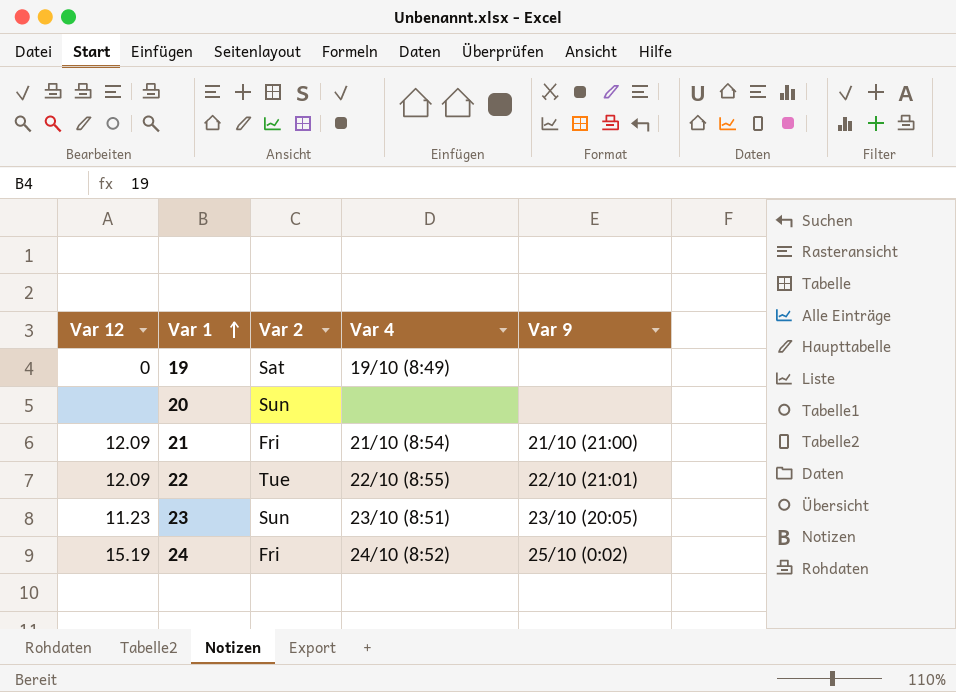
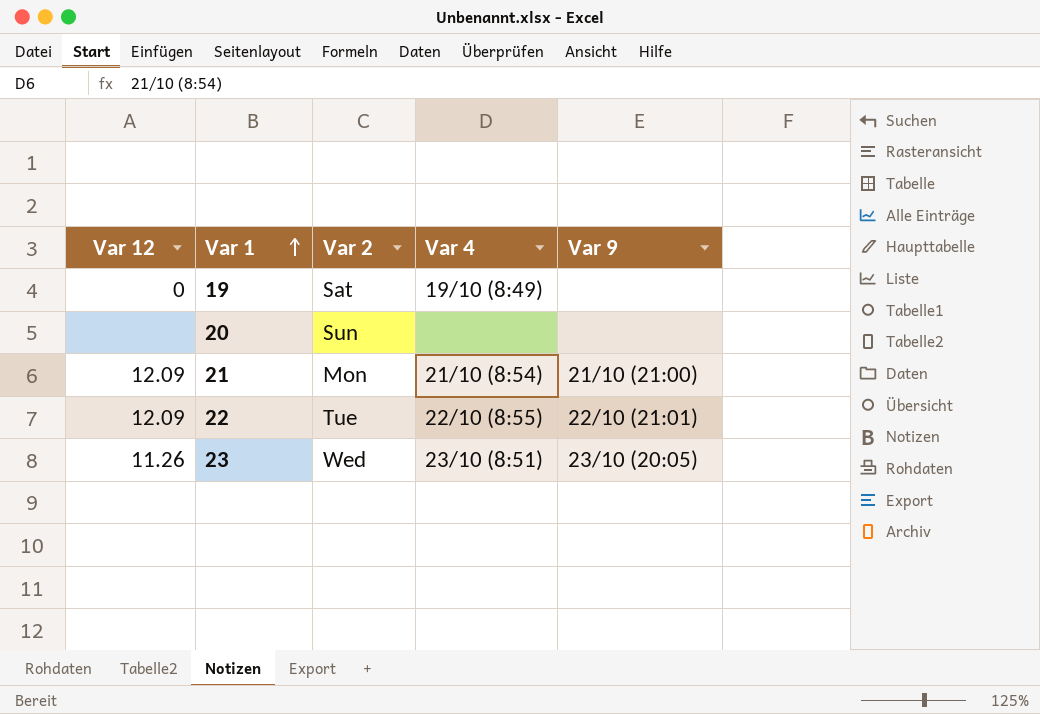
row 24: 15.19 | Fri | 24/10 (8:52) | 25/10 (0:02) -> none
21 | Var 2: Fri -> Mon
23 | Var 12: 11.23 -> 11.26
23 | Var 2: Sun -> Wed

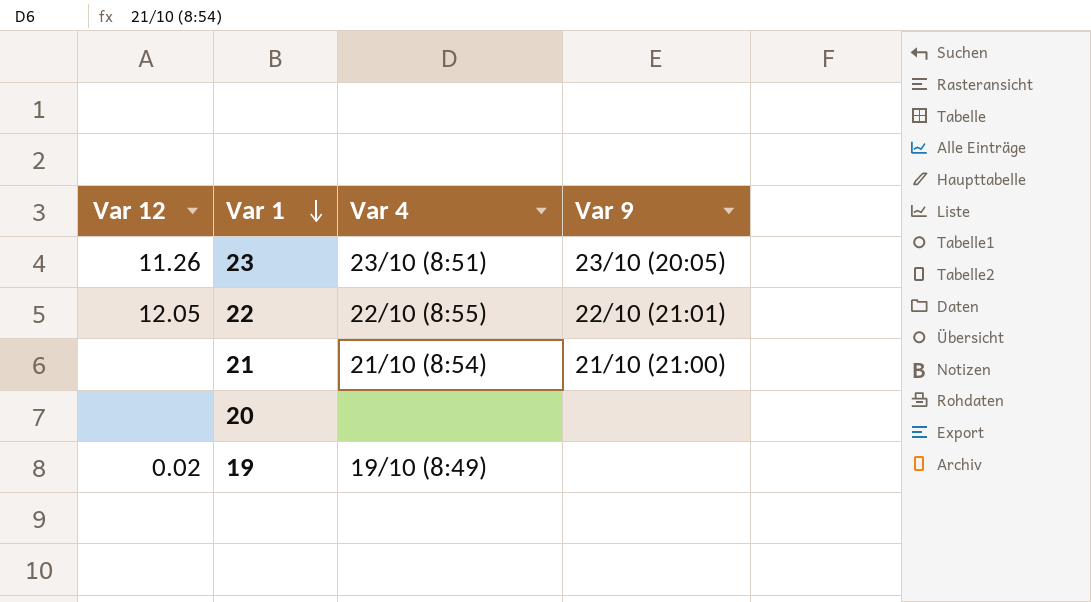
row order: Var 1 ascending -> Var 1 descending
column Var 2 | position: 3 -> none
22 | Var 12: 12.09 -> 12.05
21 | Var 12: 12.09 -> none
19 | Var 12: 0 -> 0.02

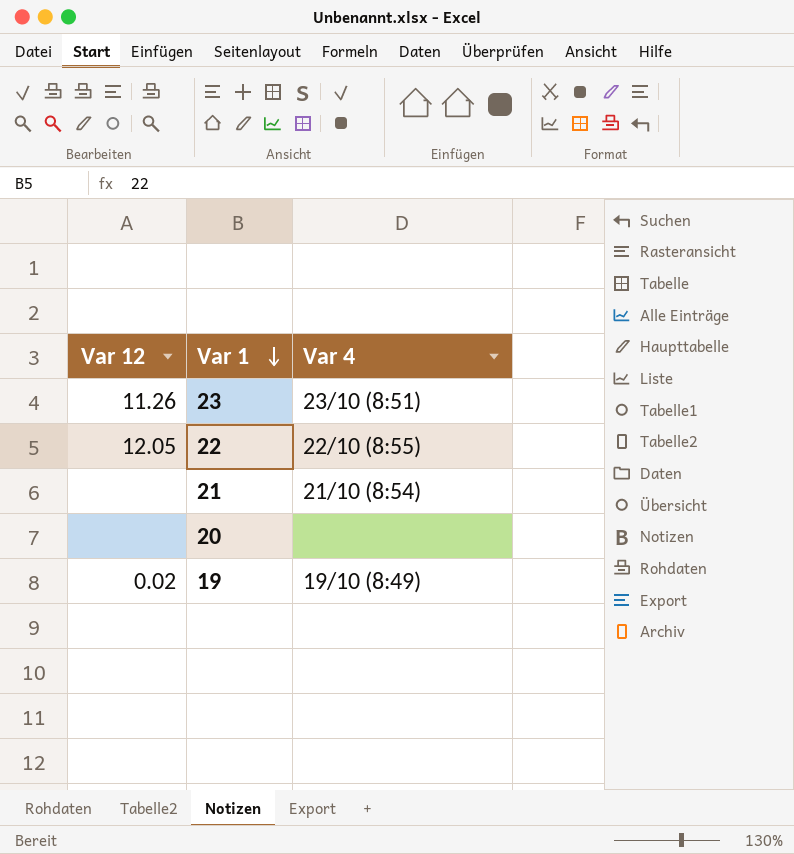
column Var 9 | position: 4 -> none

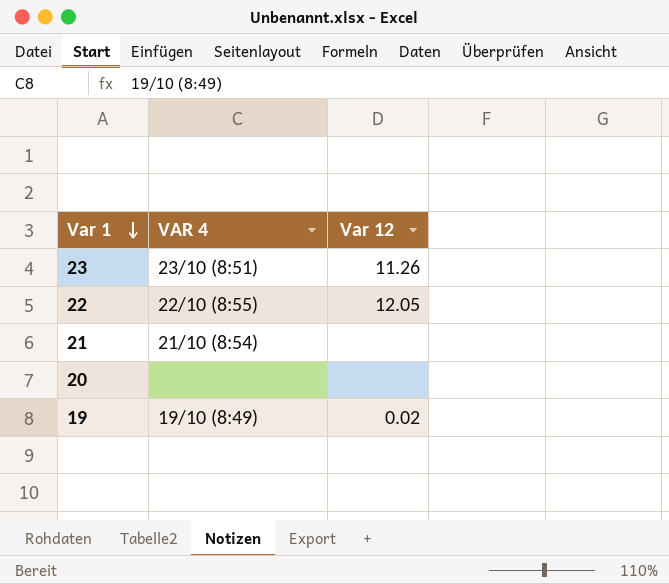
column name: Var 4 -> VAR 4
column Var 12 | position: 1 -> 3

